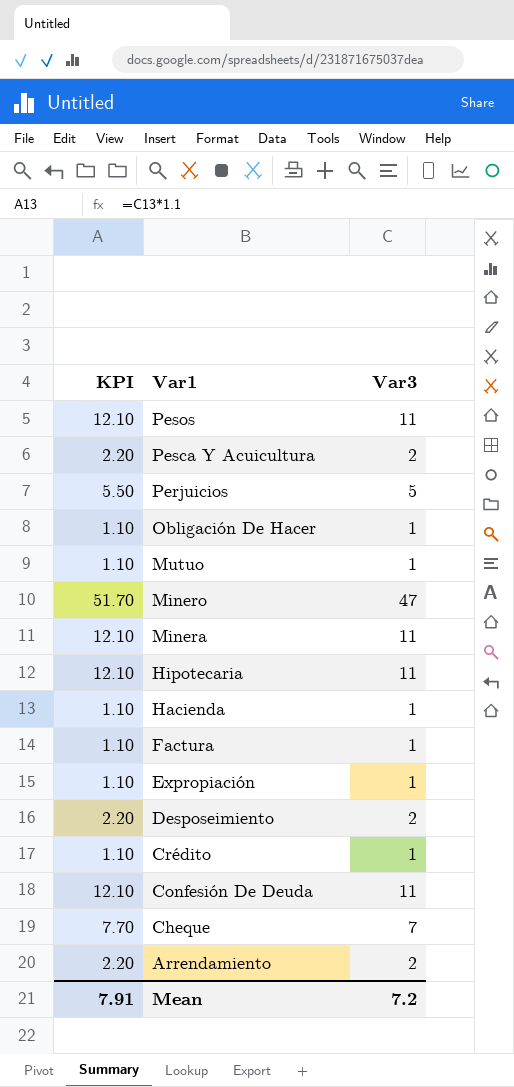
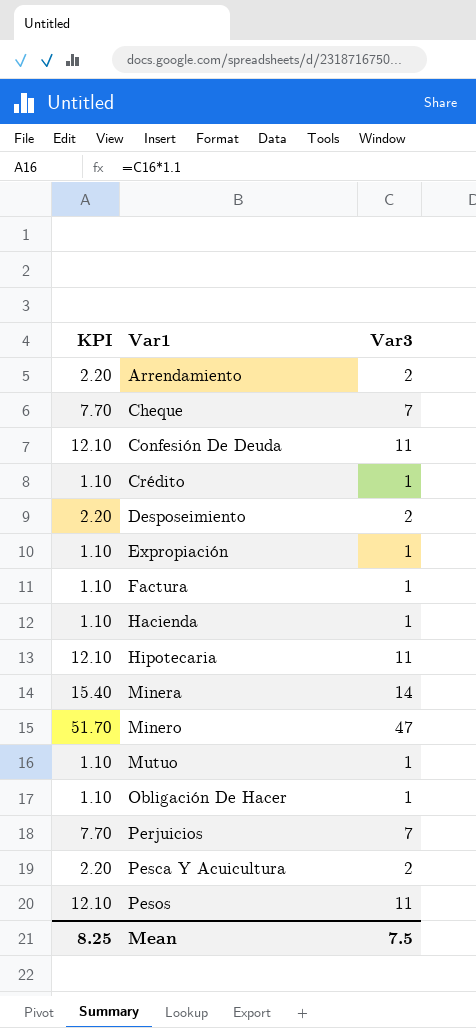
row order: Var1 descending -> Var1 ascending
Minera | KPI: 12.10 -> 15.40
Minera | Var3: 11 -> 14
Perjuicios | KPI: 5.50 -> 7.70
Perjuicios | Var3: 5 -> 7
Mean | KPI: 7.91 -> 8.25
Mean | Var3: 7.2 -> 7.5

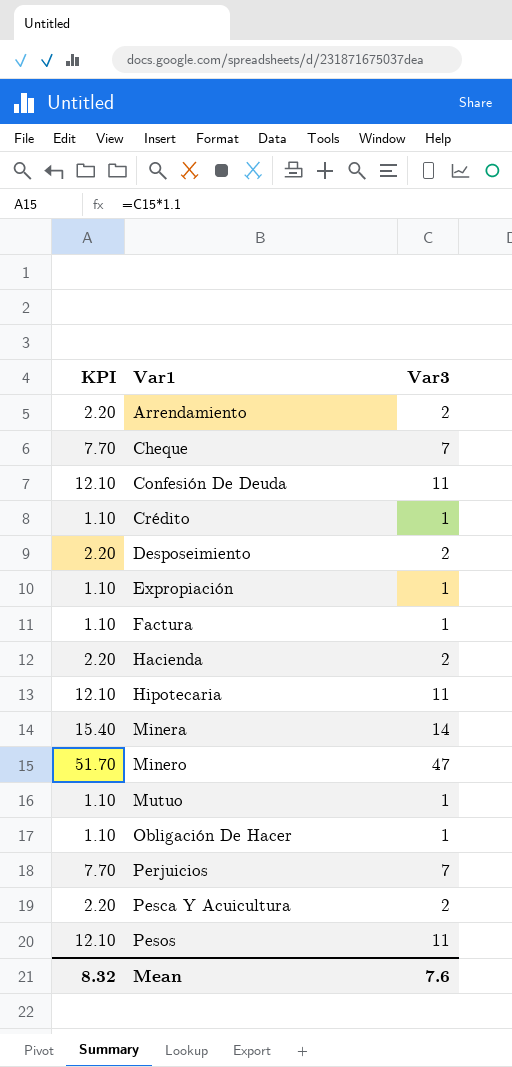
Hacienda | KPI: 1.10 -> 2.20
Hacienda | Var3: 1 -> 2
Mean | KPI: 8.25 -> 8.32
Mean | Var3: 7.5 -> 7.6

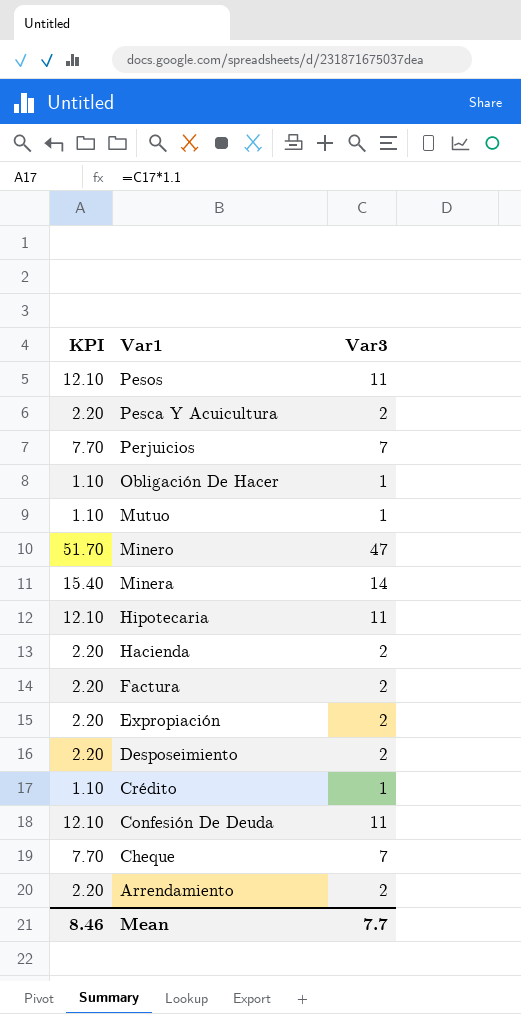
row order: Var1 ascending -> Var1 descending
Factura | KPI: 1.10 -> 2.20
Factura | Var3: 1 -> 2
Expropiación | KPI: 1.10 -> 2.20
Expropiación | Var3: 1 -> 2
Mean | KPI: 8.32 -> 8.46
Mean | Var3: 7.6 -> 7.7

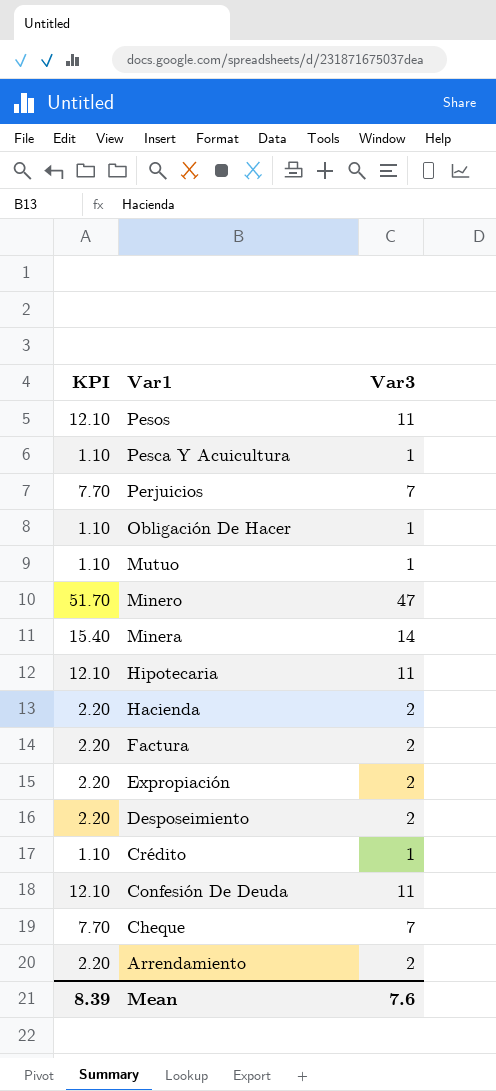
Pesca Y Acuicultura | KPI: 2.20 -> 1.10
Pesca Y Acuicultura | Var3: 2 -> 1
Mean | KPI: 8.46 -> 8.39
Mean | Var3: 7.7 -> 7.6

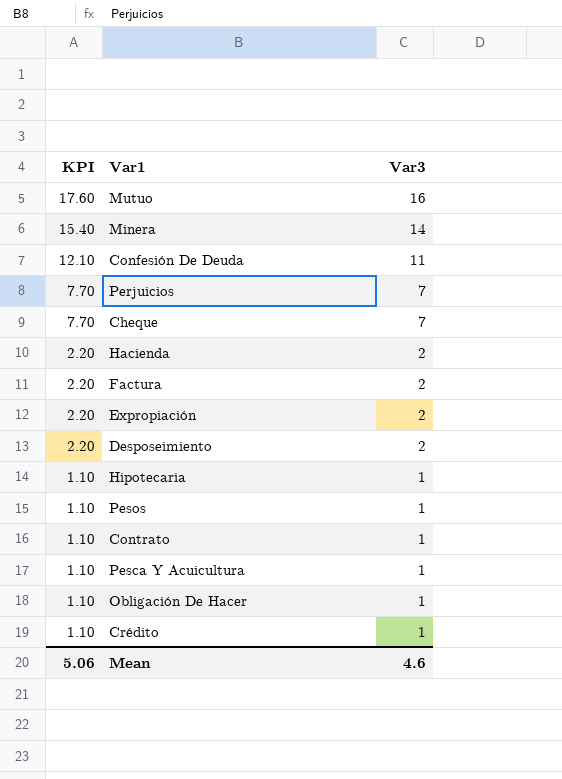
row order: Var1 descending -> KPI descending
row Minero: 51.70 | 47 -> none
row Arrendamiento: 2.20 | 2 -> none
Mutuo | KPI: 1.10 -> 17.60
Mutuo | Var3: 1 -> 16
Hipotecaria | KPI: 12.10 -> 1.10
Hipotecaria | Var3: 11 -> 1
Pesos | KPI: 12.10 -> 1.10
Pesos | Var3: 11 -> 1
row Contrato: none -> 1.10 | 1
Mean | KPI: 8.39 -> 5.06
Mean | Var3: 7.6 -> 4.6

